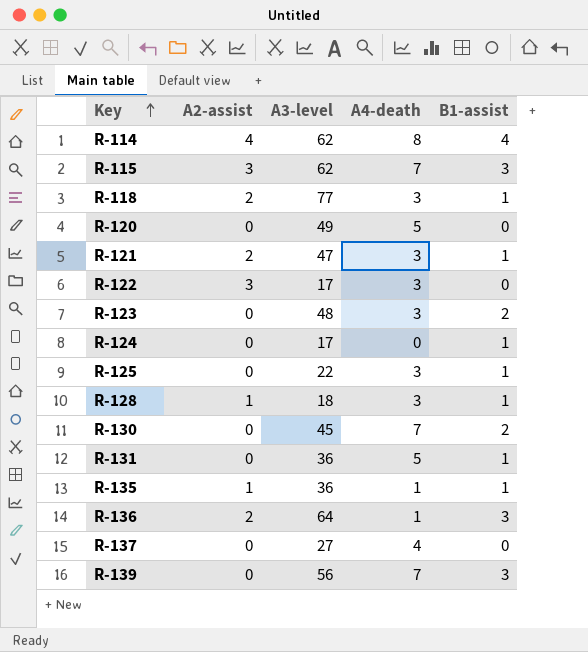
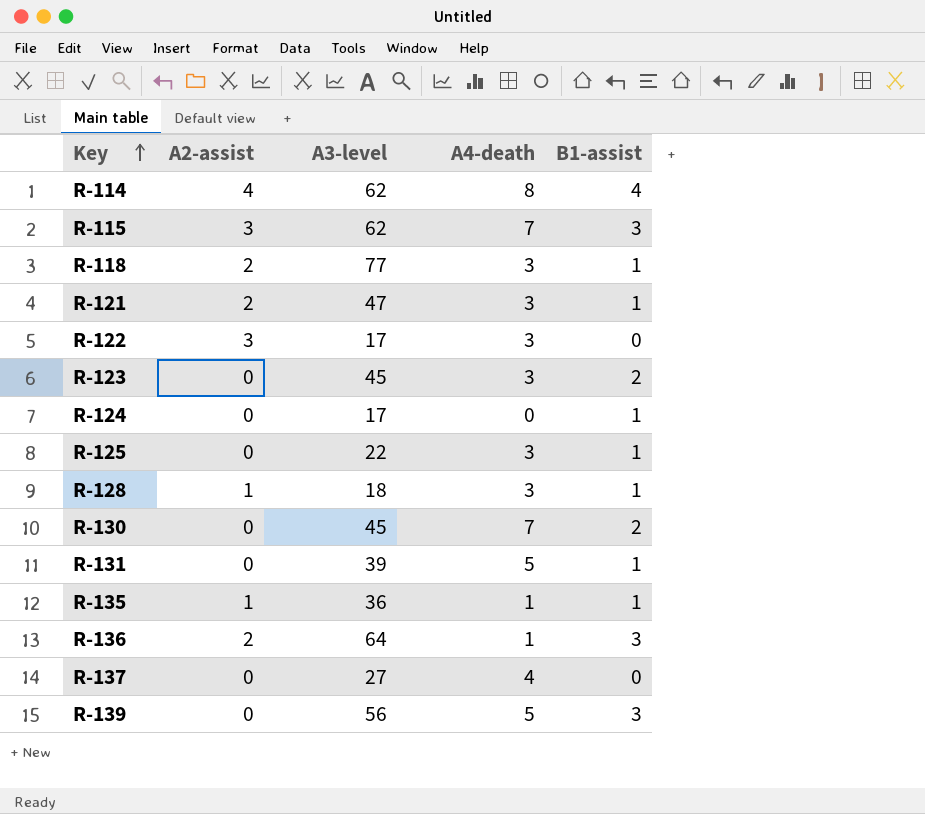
row R-120: 0 | 49 | 5 | 0 -> none
R-123 | A3-level: 48 -> 45
R-131 | A3-level: 36 -> 39
R-139 | A4-death: 7 -> 5

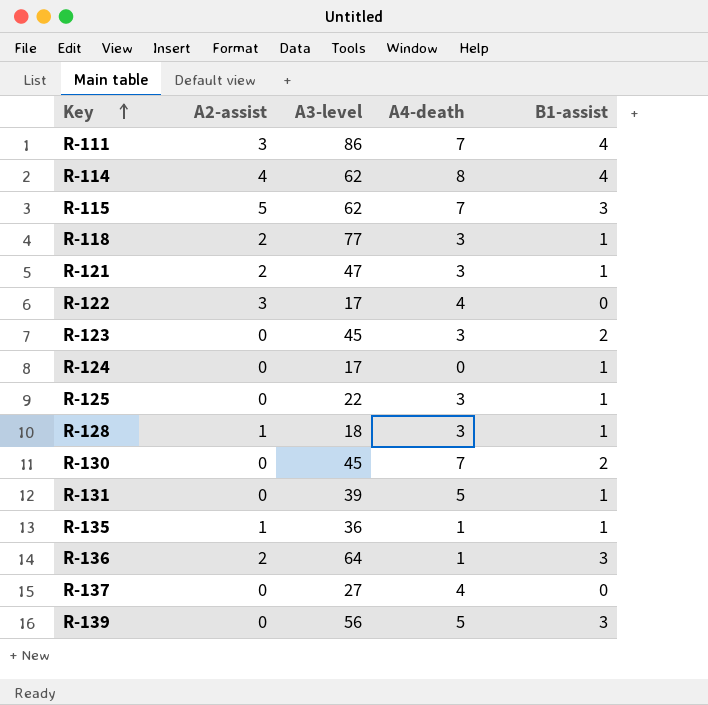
row R-111: none -> 3 | 86 | 7 | 4
R-115 | A2-assist: 3 -> 5
R-122 | A4-death: 3 -> 4

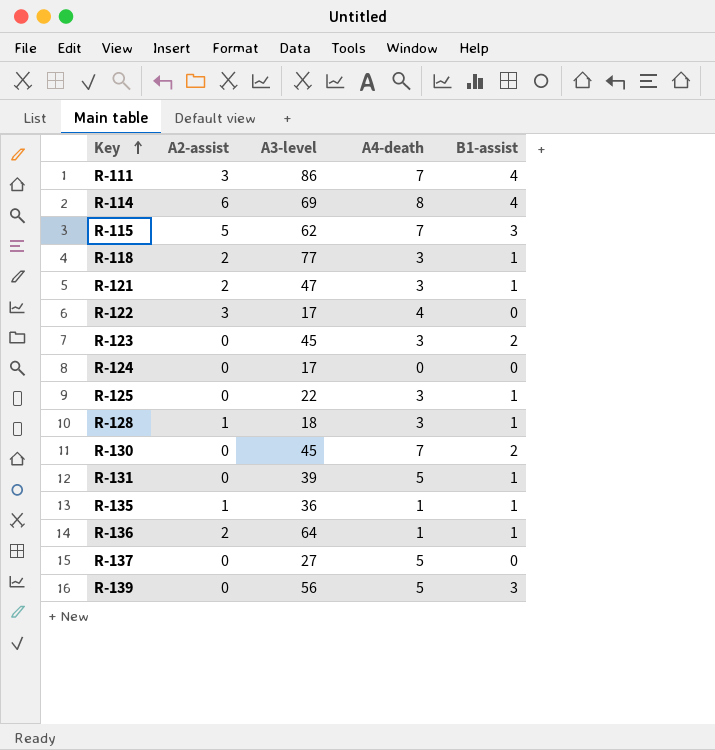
R-114 | A2-assist: 4 -> 6
R-114 | A3-level: 62 -> 69
R-124 | B1-assist: 1 -> 0
R-136 | B1-assist: 3 -> 1
R-137 | A4-death: 4 -> 5

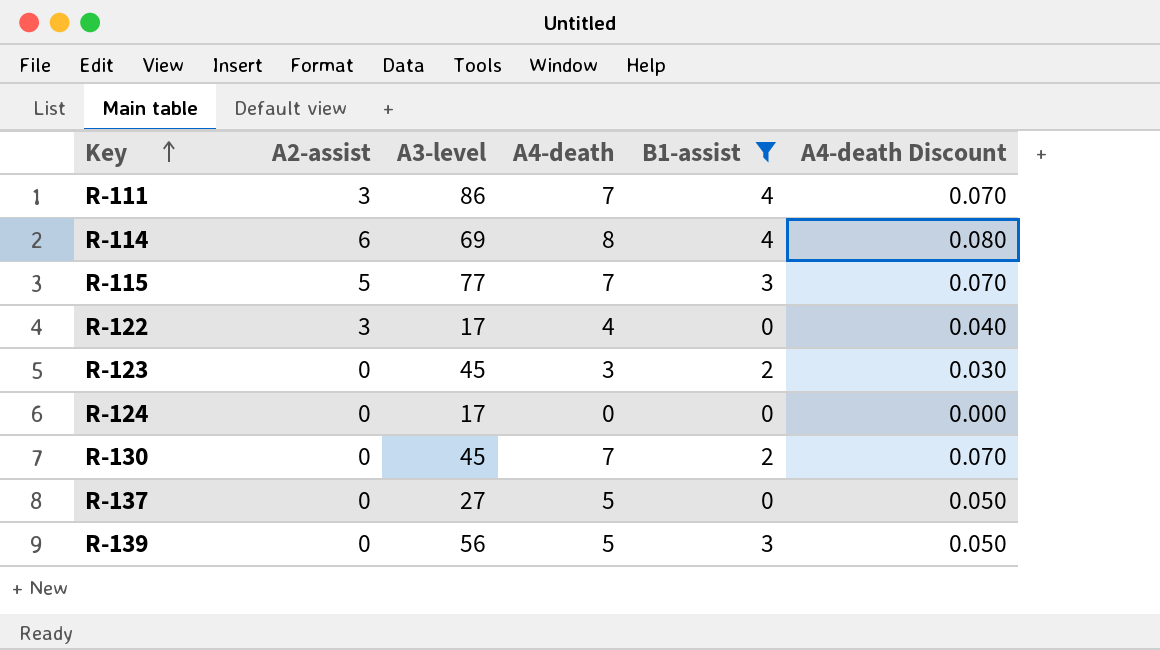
filter: none -> B1-assist != 1
column A4-death Discount | formula: none -> [A4-death] * 0.01
R-115 | A3-level: 62 -> 77

